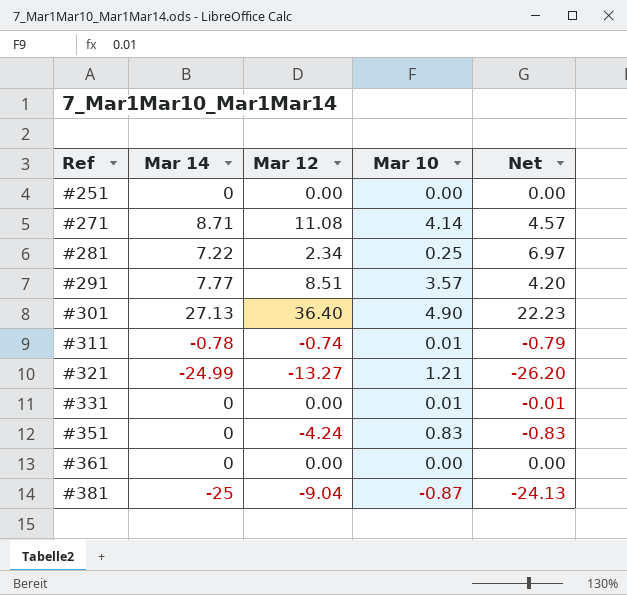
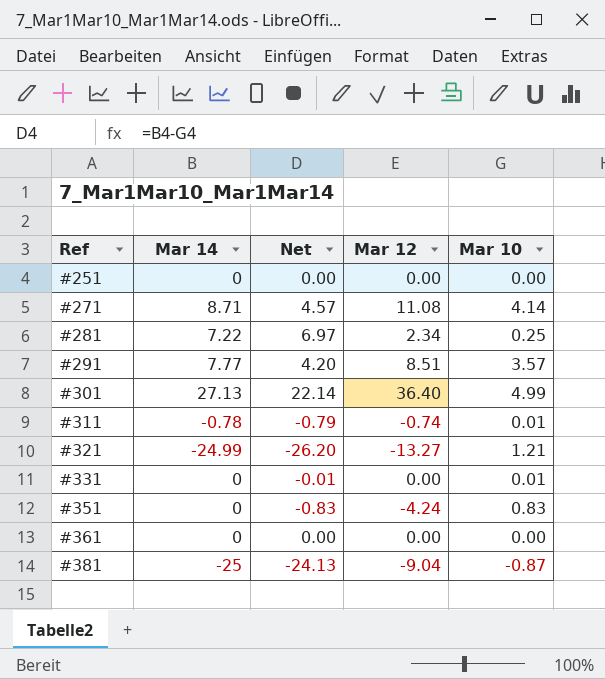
column Net | position: 5 -> 3
#301 | Net: 22.23 -> 22.14
#301 | Mar 10: 4.90 -> 4.99

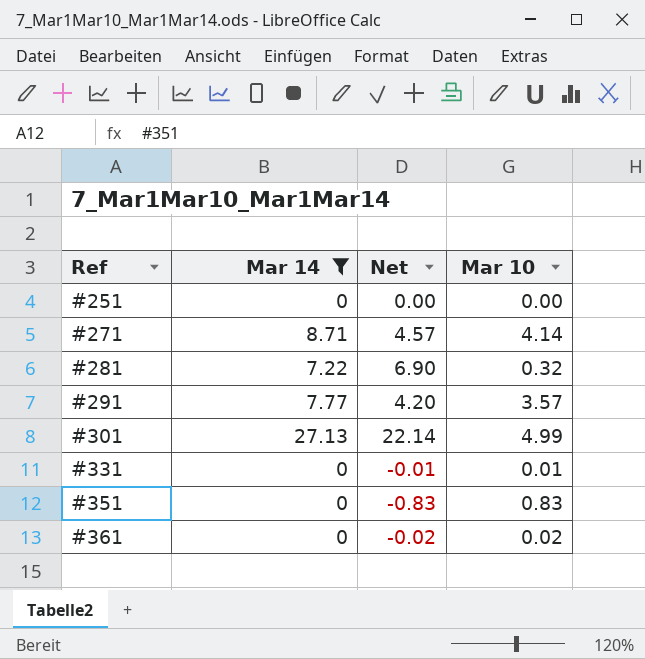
filter: none -> Mar 14 >= 0
column Mar 12 | position: 4 -> none
#281 | Net: 6.97 -> 6.90
#281 | Mar 10: 0.25 -> 0.32
#361 | Net: 0.00 -> -0.02
#361 | Mar 10: 0.00 -> 0.02

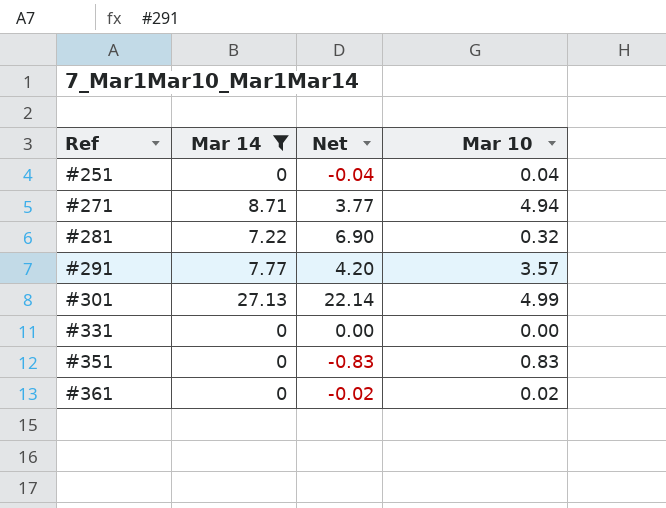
#251 | Net: 0.00 -> -0.04
#251 | Mar 10: 0.00 -> 0.04
#271 | Net: 4.57 -> 3.77
#271 | Mar 10: 4.14 -> 4.94
#331 | Net: -0.01 -> 0.00
#331 | Mar 10: 0.01 -> 0.00

